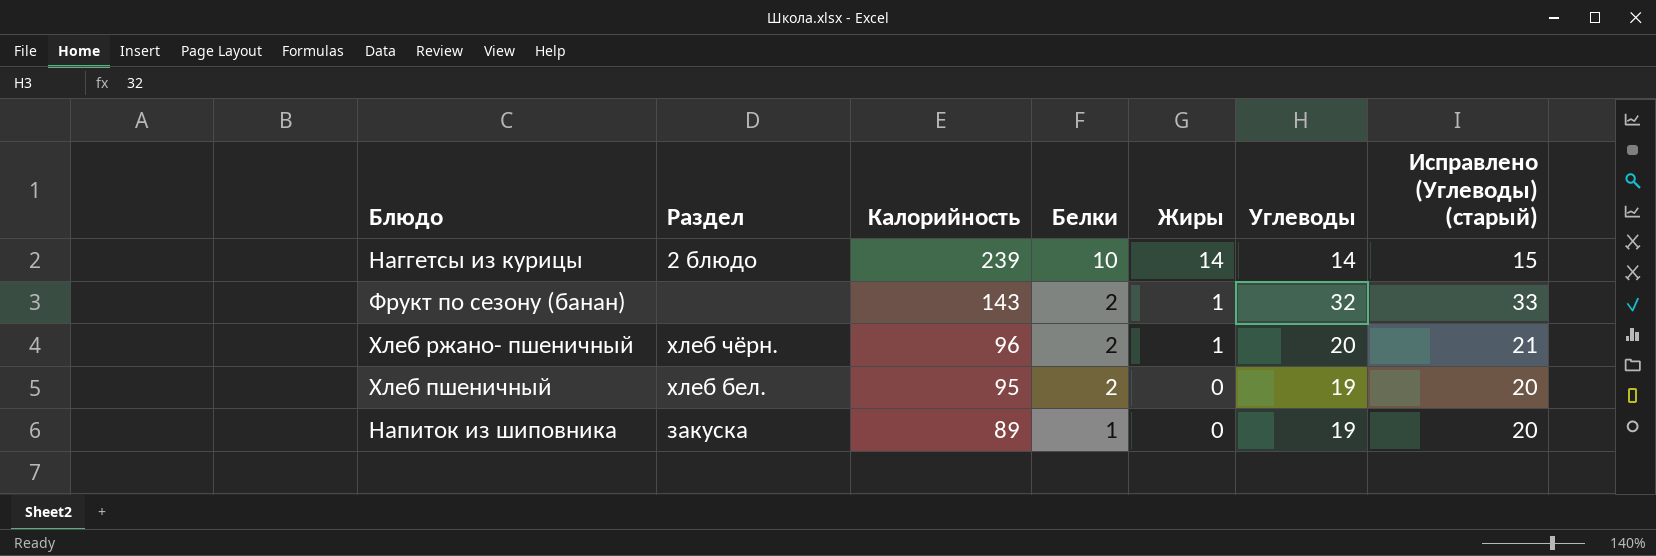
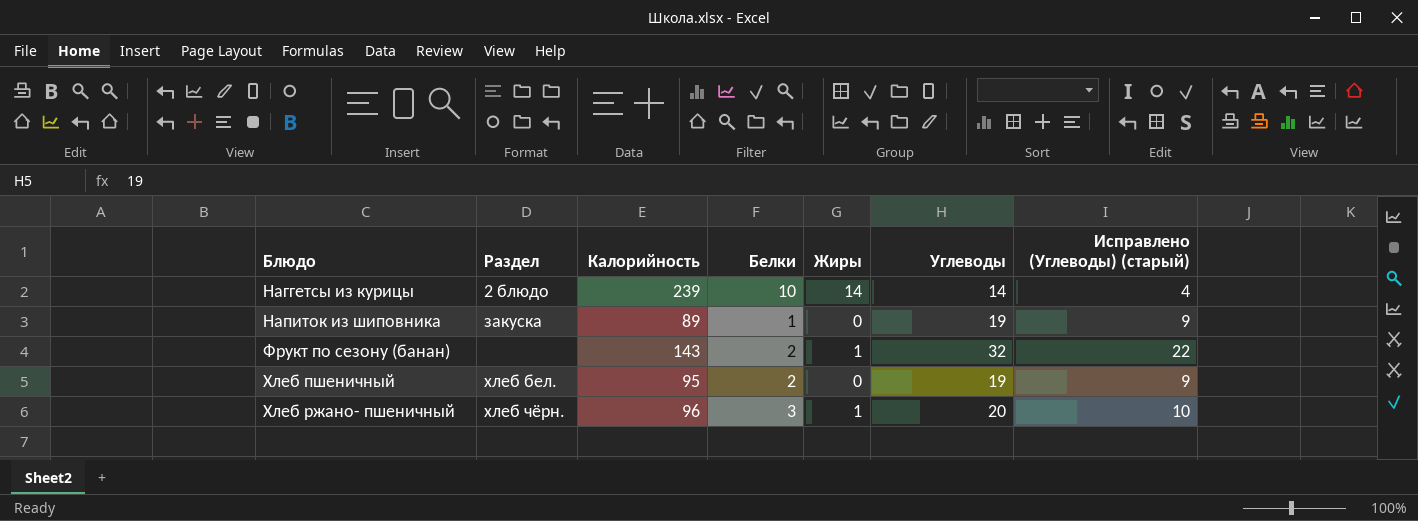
row order: Калорийность descending -> Блюдо ascending
column Исправлено (Углеводы) (старый) | formula: [Углеводы] + 1 -> [Углеводы] - 10
Хлеб ржано- пшеничный | Белки: 2 -> 3

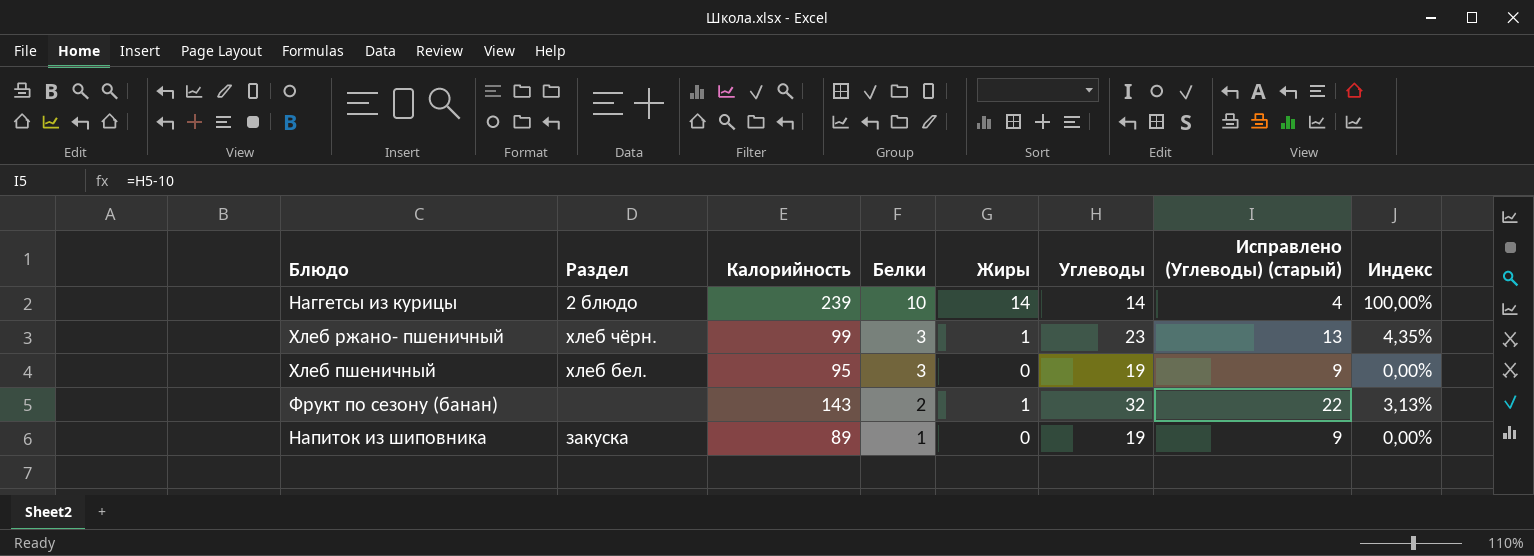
row order: Блюдо ascending -> Белки descending
column Индекс | formula: none -> [Жиры] / [Углеводы]
Хлеб ржано- пшеничный | Калорийность: 96 -> 99
Хлеб ржано- пшеничный | Углеводы: 20 -> 23
Хлеб ржано- пшеничный | Исправлено (Углеводы) (старый): 10 -> 13
Хлеб пшеничный | Белки: 2 -> 3

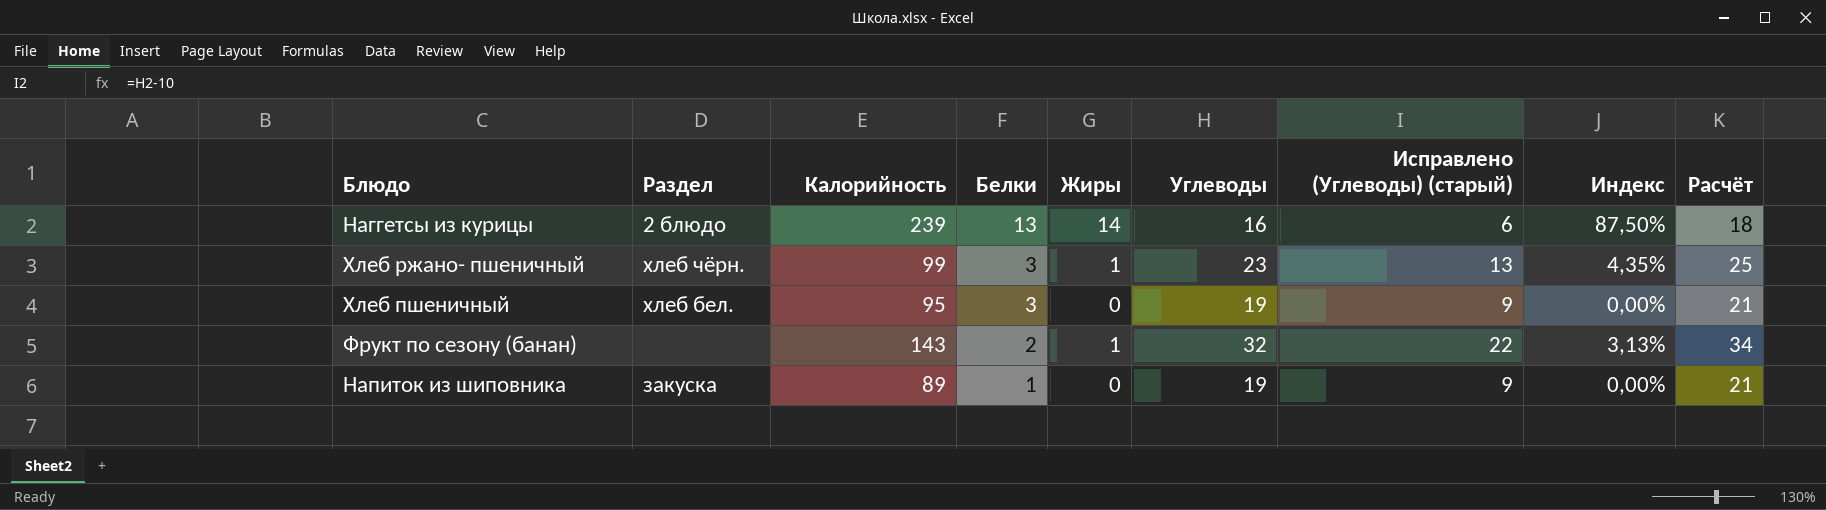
column Расчёт | formula: none -> [Углеводы] + 2
Наггетсы из курицы | Белки: 10 -> 13
Наггетсы из курицы | Углеводы: 14 -> 16
Наггетсы из курицы | Исправлено (Углеводы) (старый): 4 -> 6
Наггетсы из курицы | Индекс: 100,00% -> 87,50%

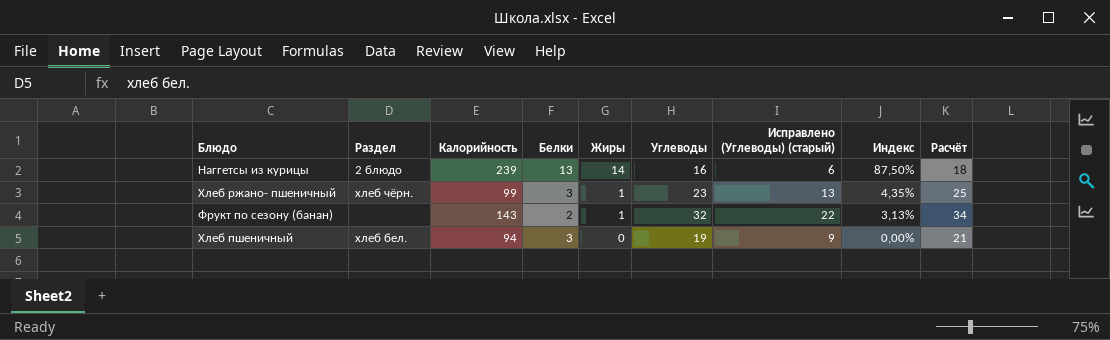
row order: Белки descending -> Жиры descending
row Напиток из шиповника: закуска | 89 | 1 | 0 | 19 | 9 | 0,00% | 21 -> none
Хлеб пшеничный | Калорийность: 95 -> 94

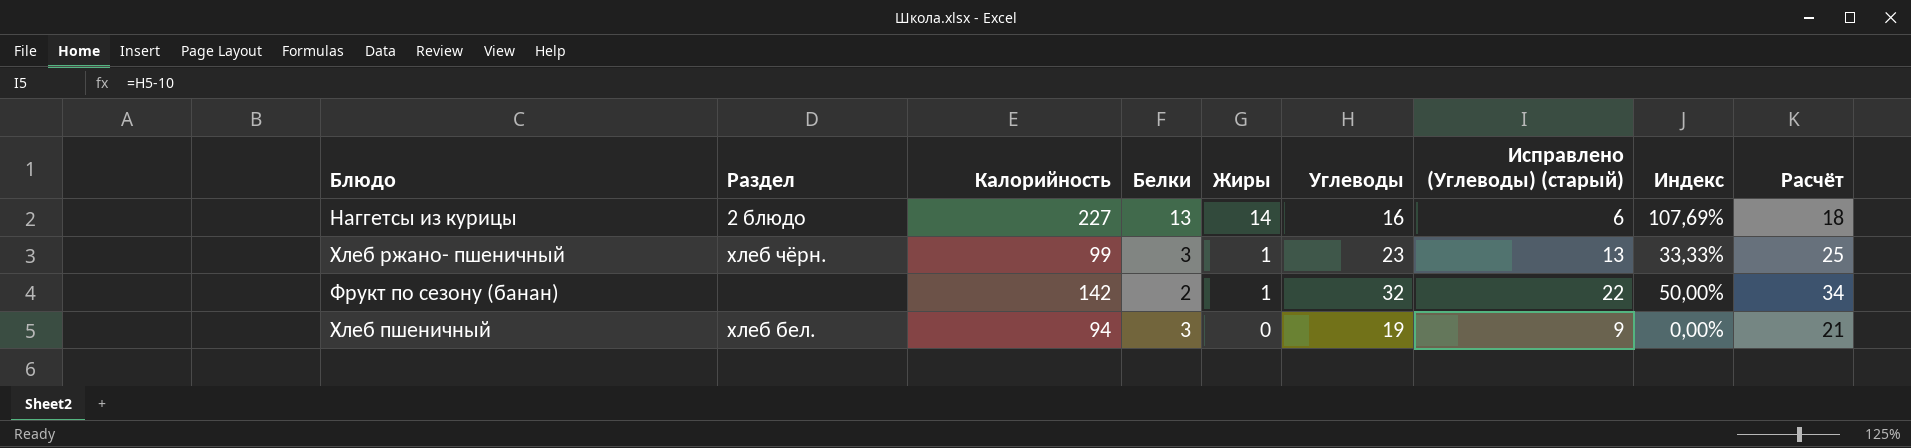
column Индекс | formula: [Жиры] / [Углеводы] -> [Жиры] / [Белки]
Наггетсы из курицы | Калорийность: 239 -> 227
Фрукт по сезону (банан) | Калорийность: 143 -> 142

